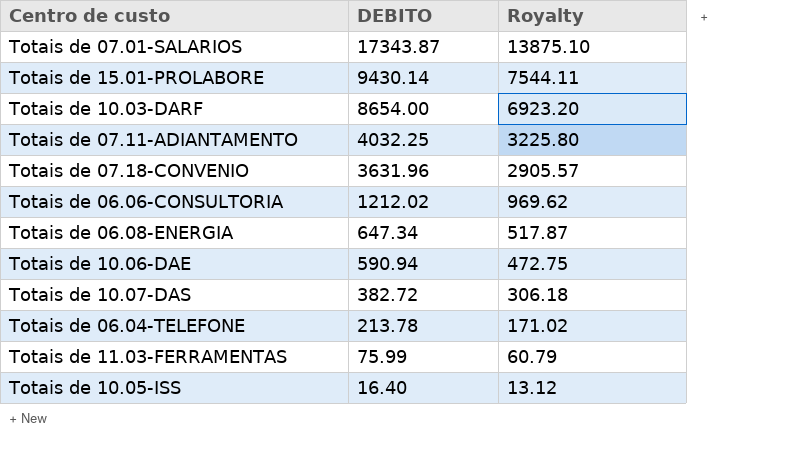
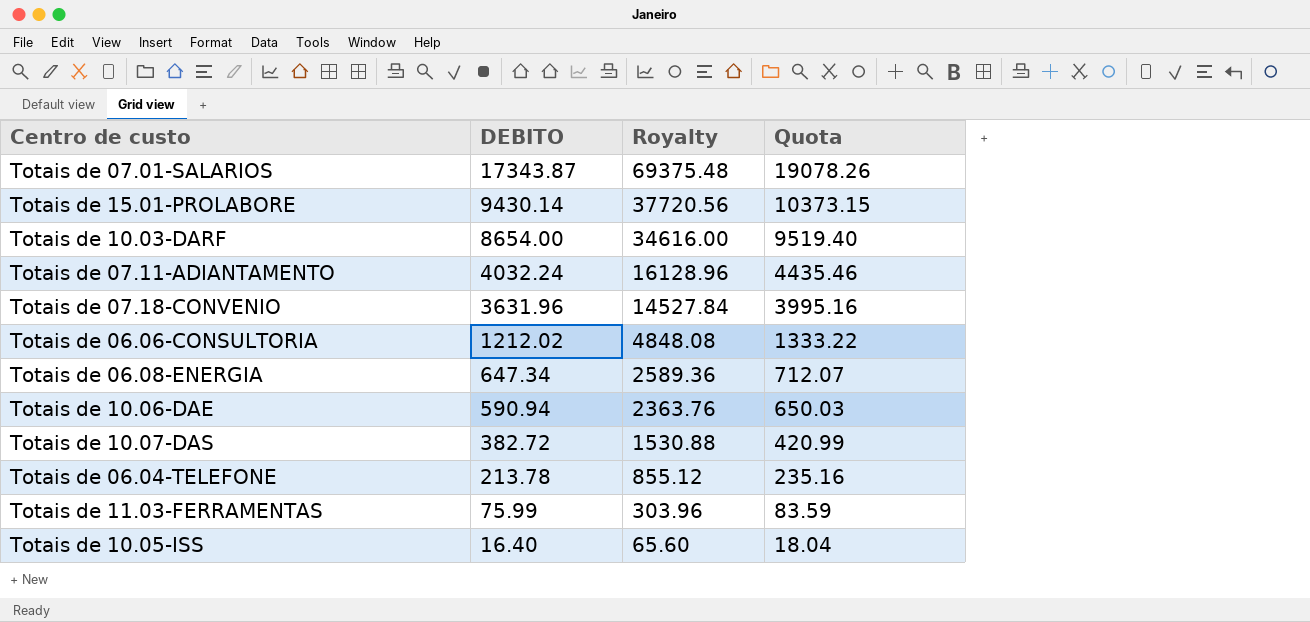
column Royalty | formula: [DEBITO] * 0.8 -> [DEBITO] * 4
column Quota | formula: none -> [DEBITO] * 1.1
Totais de 07.11-ADIANTAMENTO | DEBITO: 4032.25 -> 4032.24

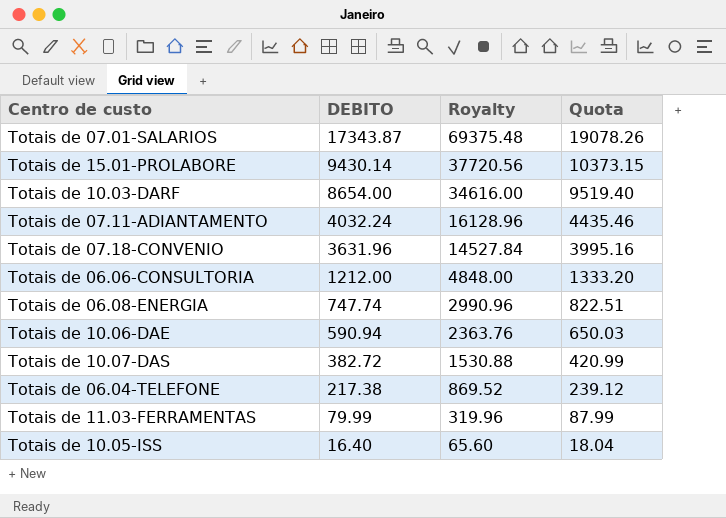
Totais de 06.06-CONSULTORIA | DEBITO: 1212.02 -> 1212.00
Totais de 06.06-CONSULTORIA | Royalty: 4848.08 -> 4848.00
Totais de 06.06-CONSULTORIA | Quota: 1333.22 -> 1333.20
Totais de 06.08-ENERGIA | DEBITO: 647.34 -> 747.74
Totais de 06.08-ENERGIA | Royalty: 2589.36 -> 2990.96
Totais de 06.08-ENERGIA | Quota: 712.07 -> 822.51
Totais de 06.04-TELEFONE | DEBITO: 213.78 -> 217.38
Totais de 06.04-TELEFONE | Royalty: 855.12 -> 869.52
Totais de 06.04-TELEFONE | Quota: 235.16 -> 239.12
Totais de 11.03-FERRAMENTAS | DEBITO: 75.99 -> 79.99
Totais de 11.03-FERRAMENTAS | Royalty: 303.96 -> 319.96
Totais de 11.03-FERRAMENTAS | Quota: 83.59 -> 87.99

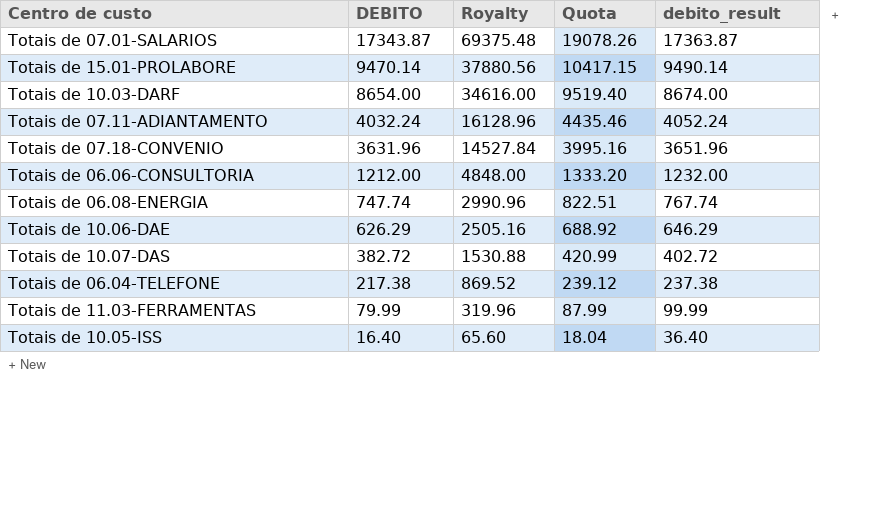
column debito_result | formula: none -> [DEBITO] + 20
Totais de 15.01-PROLABORE | DEBITO: 9430.14 -> 9470.14
Totais de 15.01-PROLABORE | Royalty: 37720.56 -> 37880.56
Totais de 15.01-PROLABORE | Quota: 10373.15 -> 10417.15
Totais de 10.06-DAE | DEBITO: 590.94 -> 626.29
Totais de 10.06-DAE | Royalty: 2363.76 -> 2505.16
Totais de 10.06-DAE | Quota: 650.03 -> 688.92

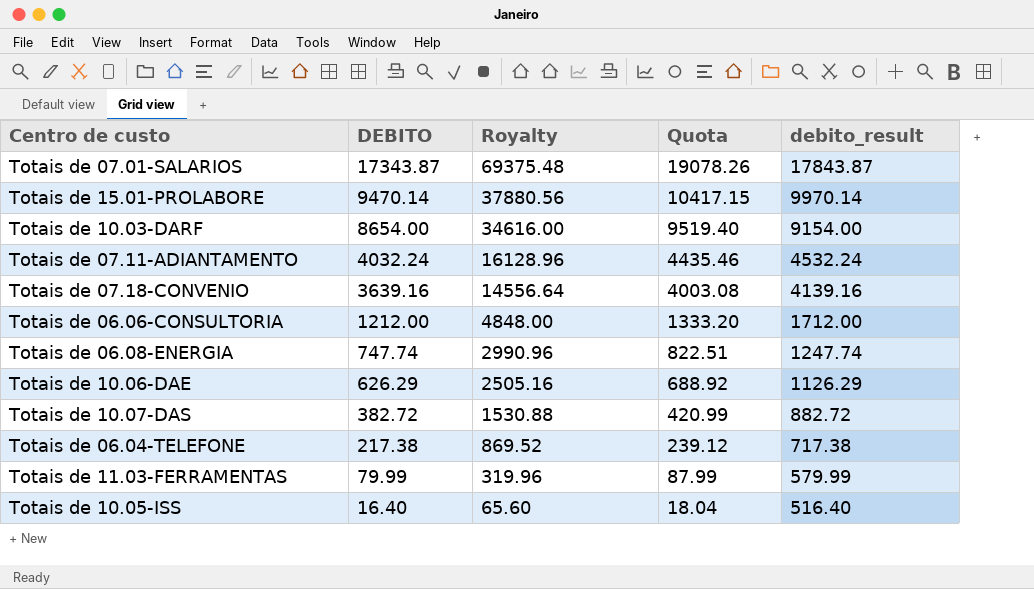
column debito_result | formula: [DEBITO] + 20 -> [DEBITO] + 500
Totais de 07.18-CONVENIO | DEBITO: 3631.96 -> 3639.16
Totais de 07.18-CONVENIO | Royalty: 14527.84 -> 14556.64
Totais de 07.18-CONVENIO | Quota: 3995.16 -> 4003.08

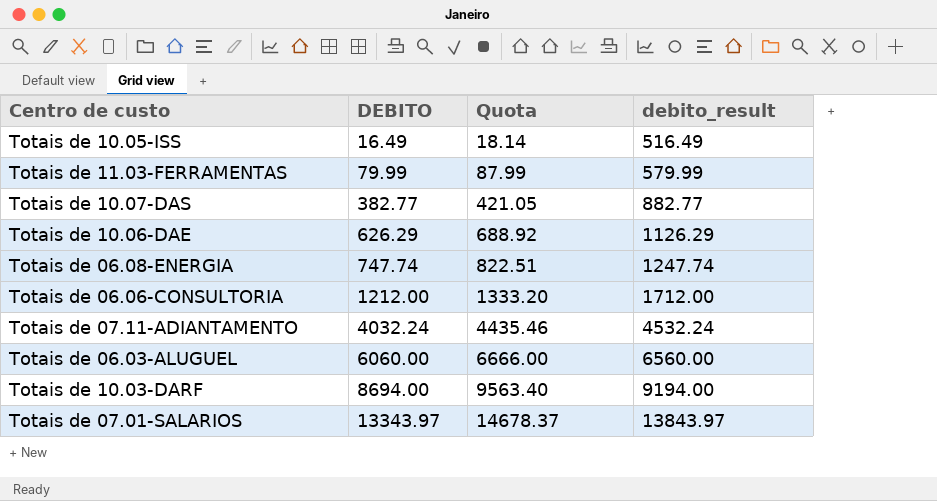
row order: DEBITO descending -> DEBITO ascending
column Royalty | formula: [DEBITO] * 4 -> none
row Totais de 15.01-PROLABORE: 9470.14 | 37880.56 | 10417.15 | 9970.14 -> none
row Totais de 07.18-CONVENIO: 3639.16 | 14556.64 | 4003.08 | 4139.16 -> none
row Totais de 06.04-TELEFONE: 217.38 | 869.52 | 239.12 | 717.38 -> none
Totais de 10.05-ISS | DEBITO: 16.40 -> 16.49
Totais de 10.05-ISS | Quota: 18.04 -> 18.14
Totais de 10.05-ISS | debito_result: 516.40 -> 516.49
Totais de 10.07-DAS | DEBITO: 382.72 -> 382.77
Totais de 10.07-DAS | Quota: 420.99 -> 421.05
Totais de 10.07-DAS | debito_result: 882.72 -> 882.77
row Totais de 06.03-ALUGUEL: none -> 6060.00 | 6666.00 | 6560.00
Totais de 10.03-DARF | DEBITO: 8654.00 -> 8694.00
Totais de 10.03-DARF | Quota: 9519.40 -> 9563.40
Totais de 10.03-DARF | debito_result: 9154.00 -> 9194.00
Totais de 07.01-SALARIOS | DEBITO: 17343.87 -> 13343.97
Totais de 07.01-SALARIOS | Quota: 19078.26 -> 14678.37
Totais de 07.01-SALARIOS | debito_result: 17843.87 -> 13843.97

